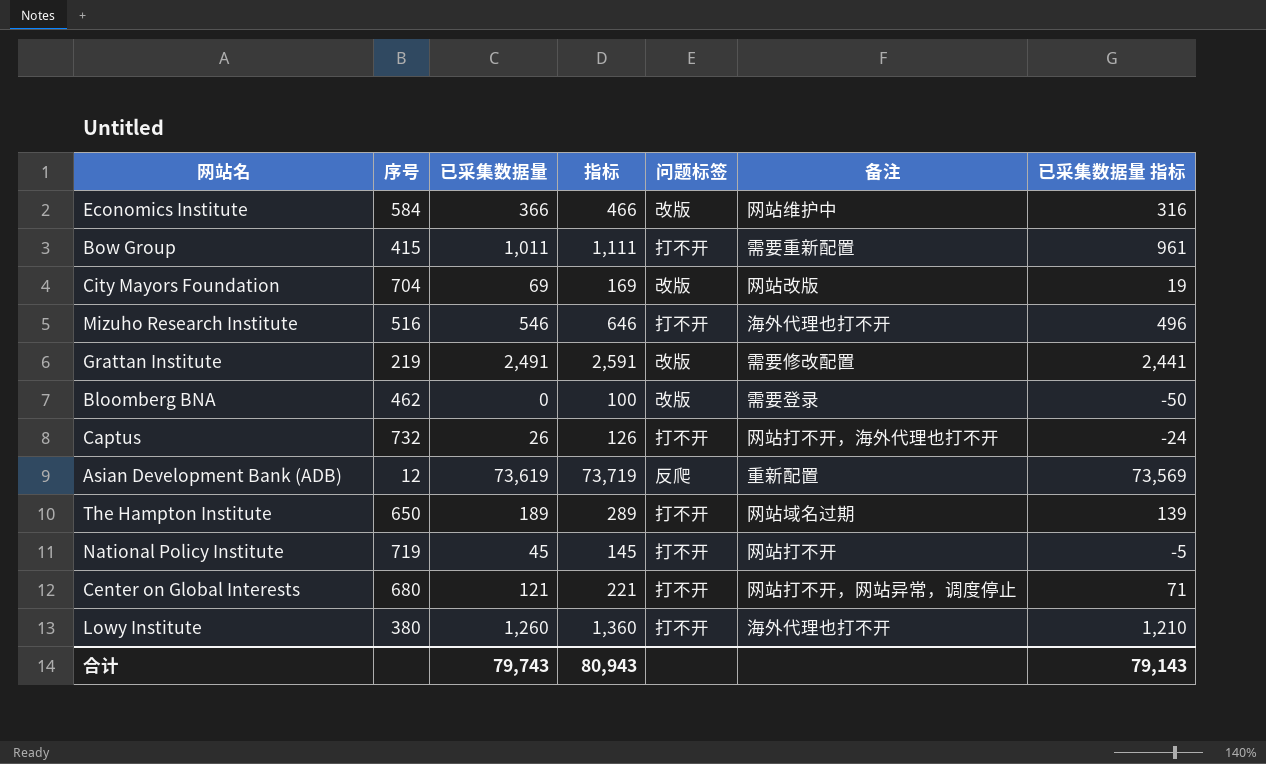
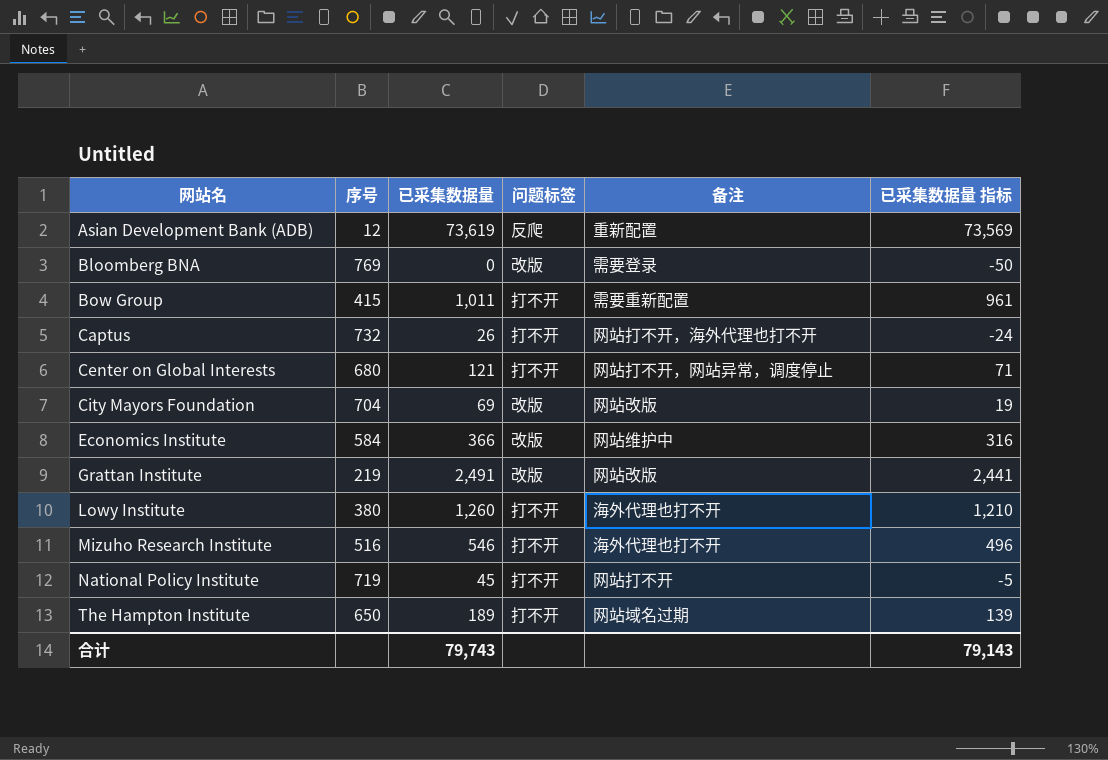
row order: none -> 网站名 ascending
column 指标 | formula: [已采集数据量] + 100 -> none
Bloomberg BNA | 序号: 462 -> 769
Grattan Institute | 备注: 需要修改配置 -> 网站改版

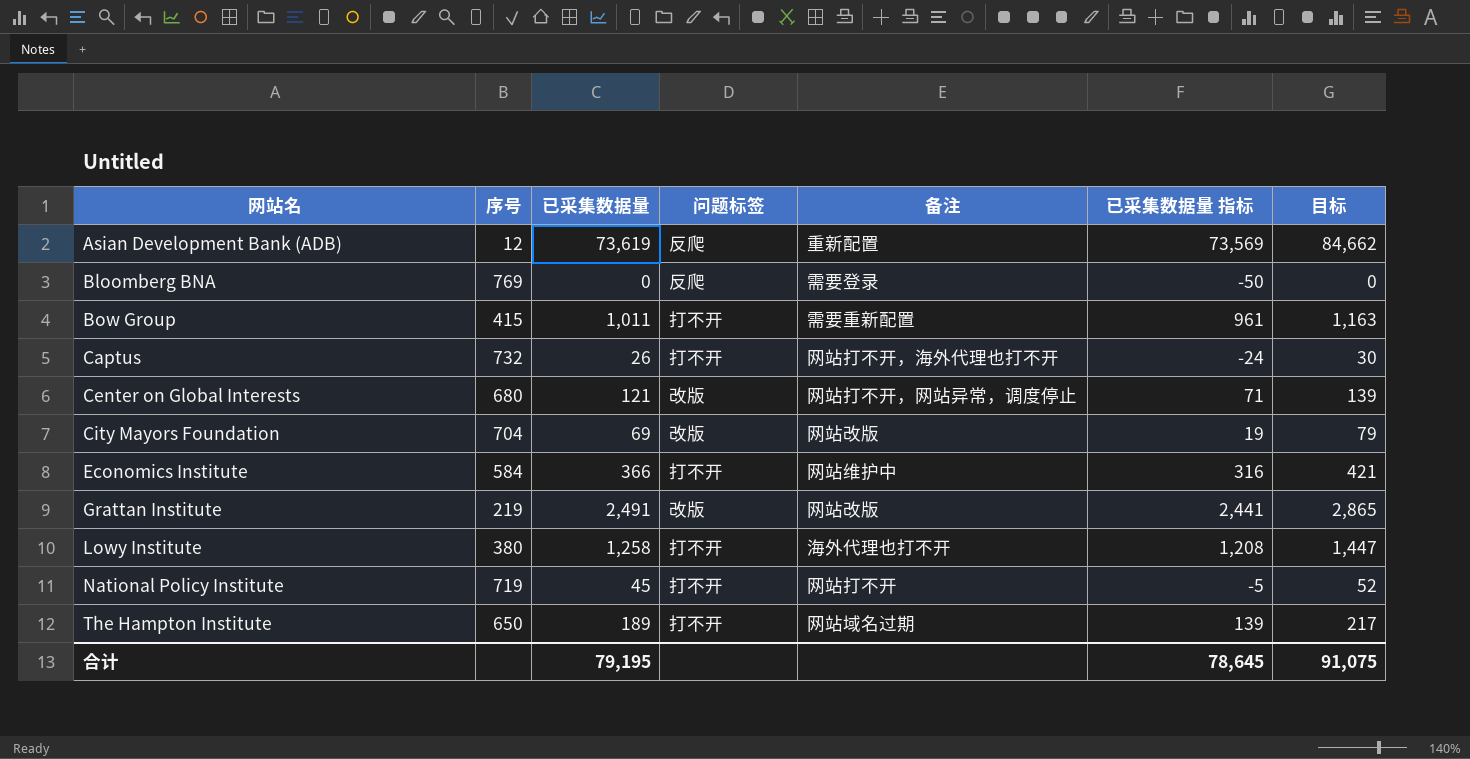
column 目标 | formula: none -> [已采集数据量] * 1.15
row Mizuho Research Institute: 516 | 546 | 打不开 | 海外代理也打不开 | 496 -> none
Bloomberg BNA | 问题标签: 改版 -> 反爬
Center on Global Interests | 问题标签: 打不开 -> 改版
Economics Institute | 问题标签: 改版 -> 打不开
Lowy Institute | 已采集数据量: 1,260 -> 1,258
Lowy Institute | 已采集数据量 指标: 1,210 -> 1,208
合计 | 已采集数据量: 79,743 -> 79,195
合计 | 已采集数据量 指标: 79,143 -> 78,645

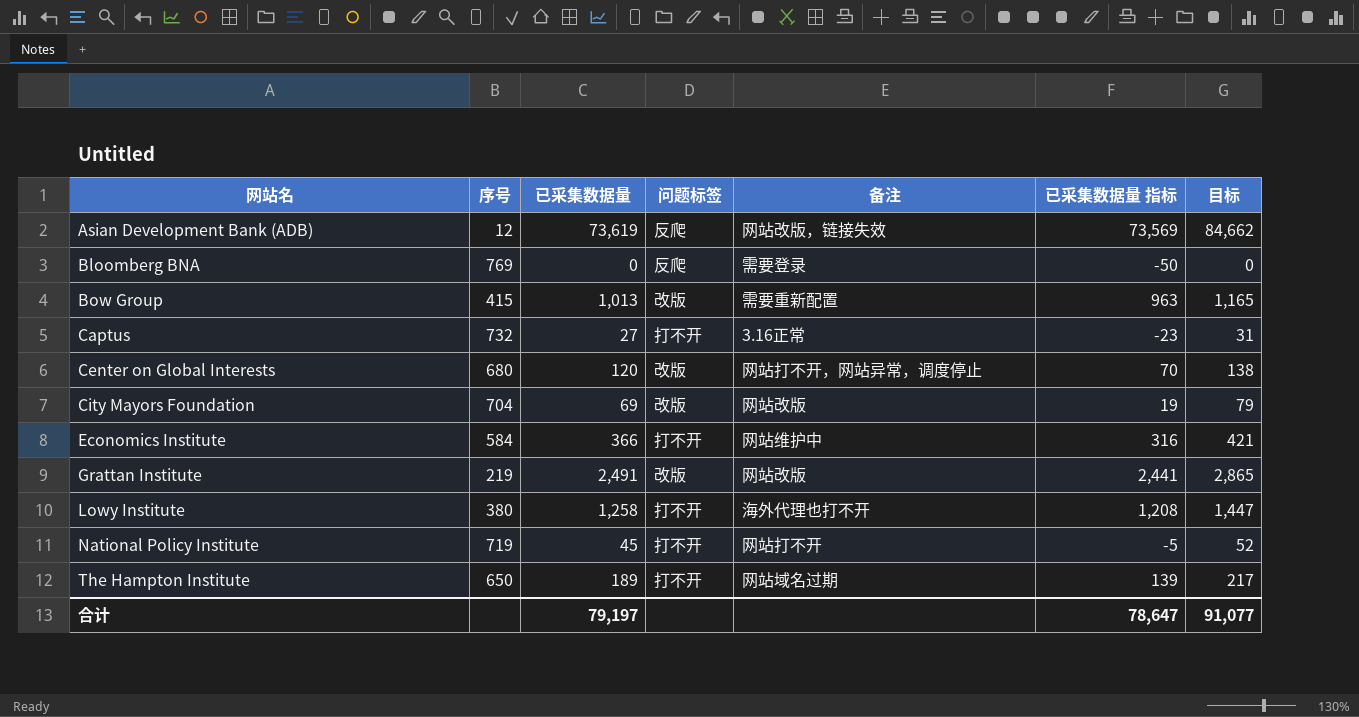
Asian Development Bank (ADB) | 备注: 重新配置 -> 网站改版，链接失效
Bow Group | 已采集数据量: 1,011 -> 1,013
Bow Group | 问题标签: 打不开 -> 改版
Bow Group | 已采集数据量 指标: 961 -> 963
Bow Group | 目标: 1,163 -> 1,165
Captus | 已采集数据量: 26 -> 27
Captus | 备注: 网站打不开，海外代理也打不开 -> 3.16正常
Captus | 已采集数据量 指标: -24 -> -23
Captus | 目标: 30 -> 31
Center on Global Interests | 已采集数据量: 121 -> 120
Center on Global Interests | 已采集数据量 指标: 71 -> 70
Center on Global Interests | 目标: 139 -> 138
合计 | 已采集数据量: 79,195 -> 79,197
合计 | 已采集数据量 指标: 78,645 -> 78,647
合计 | 目标: 91,075 -> 91,077

